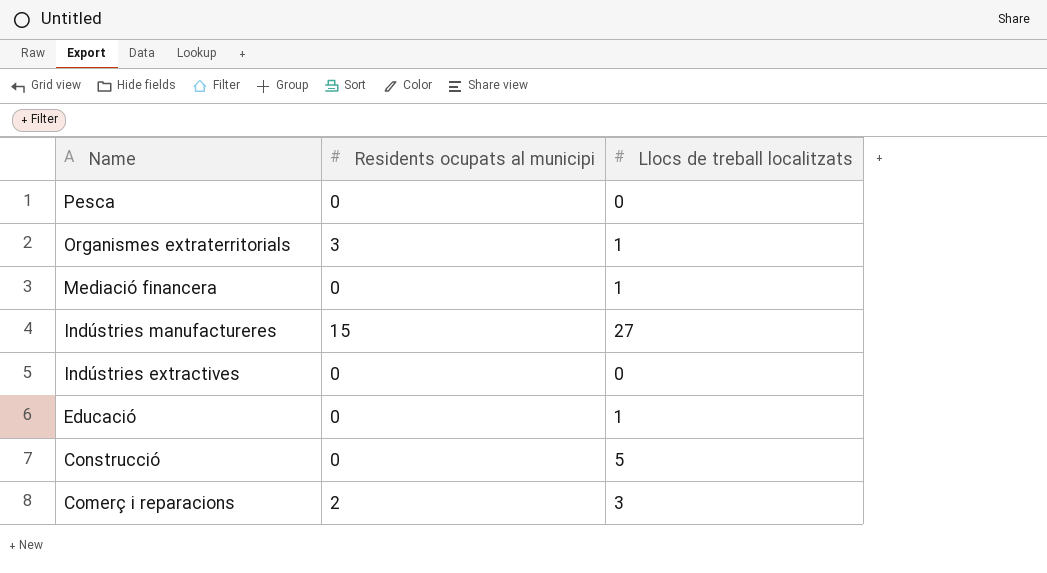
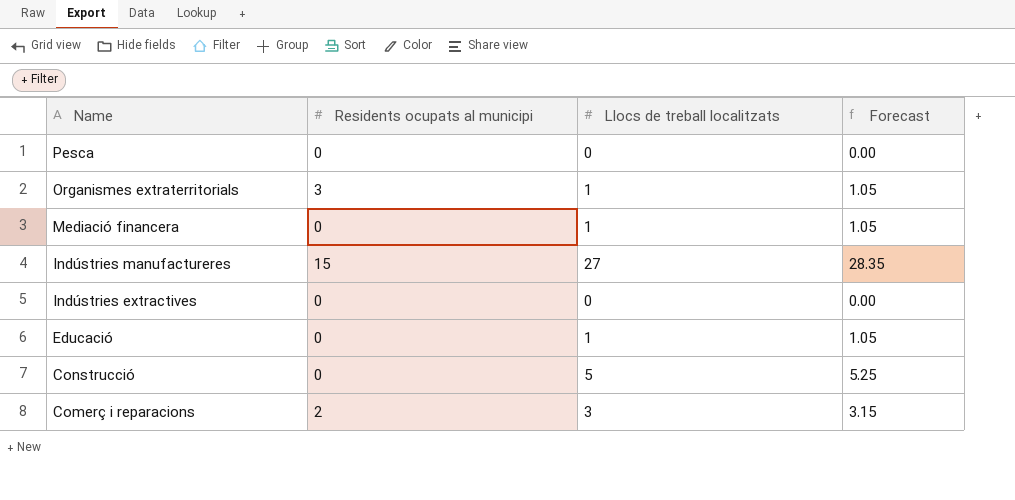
column Forecast | formula: none -> [Llocs de treball localitzats] * 1.05

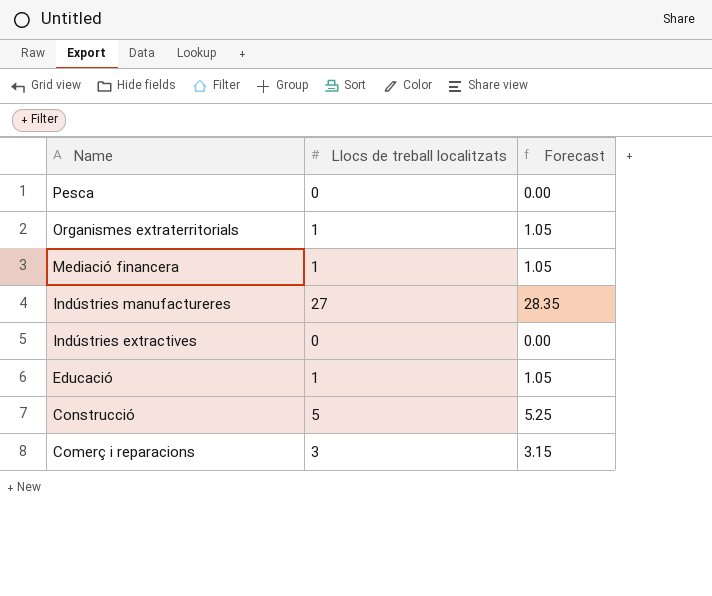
column Residents ocupats al municipi | position: 2 -> none

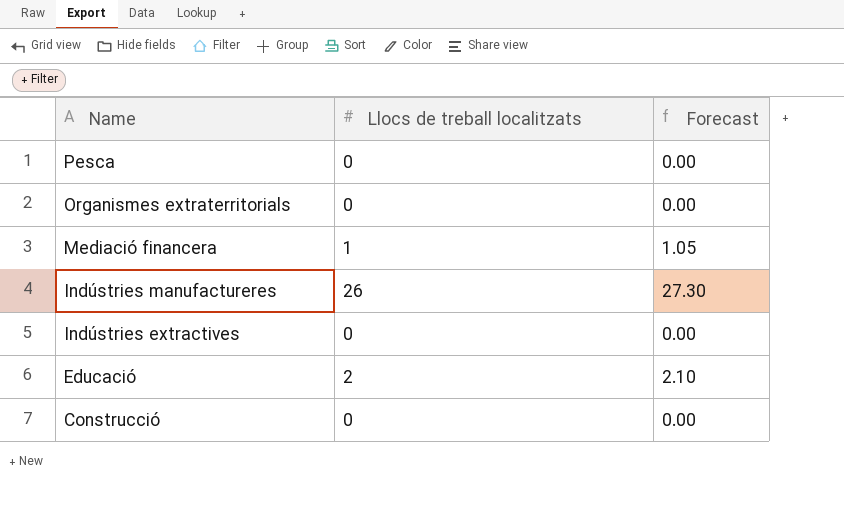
row Comerç i reparacions: 3 | 3.15 -> none
Organismes extraterritorials | Llocs de treball localitzats: 1 -> 0
Organismes extraterritorials | Forecast: 1.05 -> 0.00
Indústries manufactureres | Llocs de treball localitzats: 27 -> 26
Indústries manufactureres | Forecast: 28.35 -> 27.30
Educació | Llocs de treball localitzats: 1 -> 2
Educació | Forecast: 1.05 -> 2.10
Construcció | Llocs de treball localitzats: 5 -> 0
Construcció | Forecast: 5.25 -> 0.00

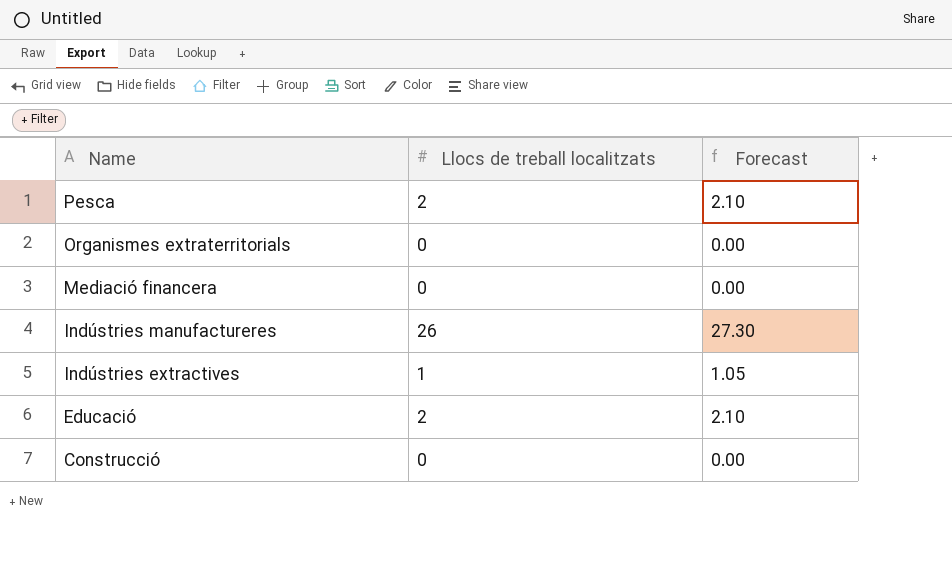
Pesca | Llocs de treball localitzats: 0 -> 2
Pesca | Forecast: 0.00 -> 2.10
Mediació financera | Llocs de treball localitzats: 1 -> 0
Mediació financera | Forecast: 1.05 -> 0.00
Indústries extractives | Llocs de treball localitzats: 0 -> 1
Indústries extractives | Forecast: 0.00 -> 1.05

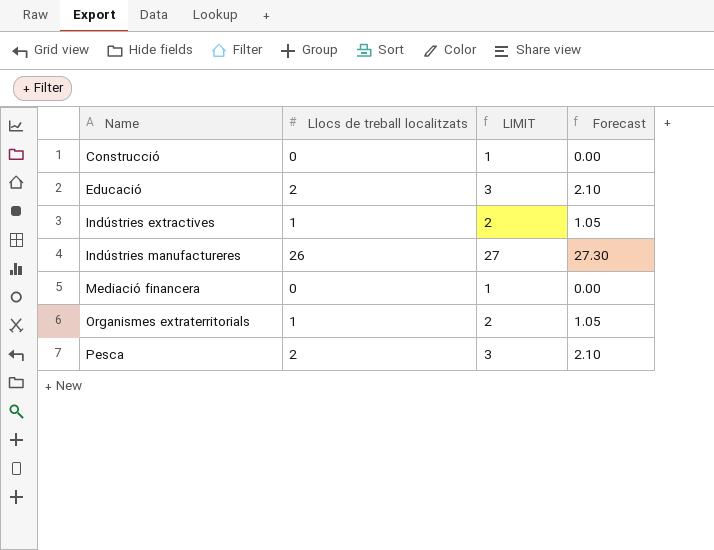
row order: Name descending -> Name ascending
column LIMIT | formula: none -> [Llocs de treball localitzats] + 1
Organismes extraterritorials | Llocs de treball localitzats: 0 -> 1
Organismes extraterritorials | Forecast: 0.00 -> 1.05

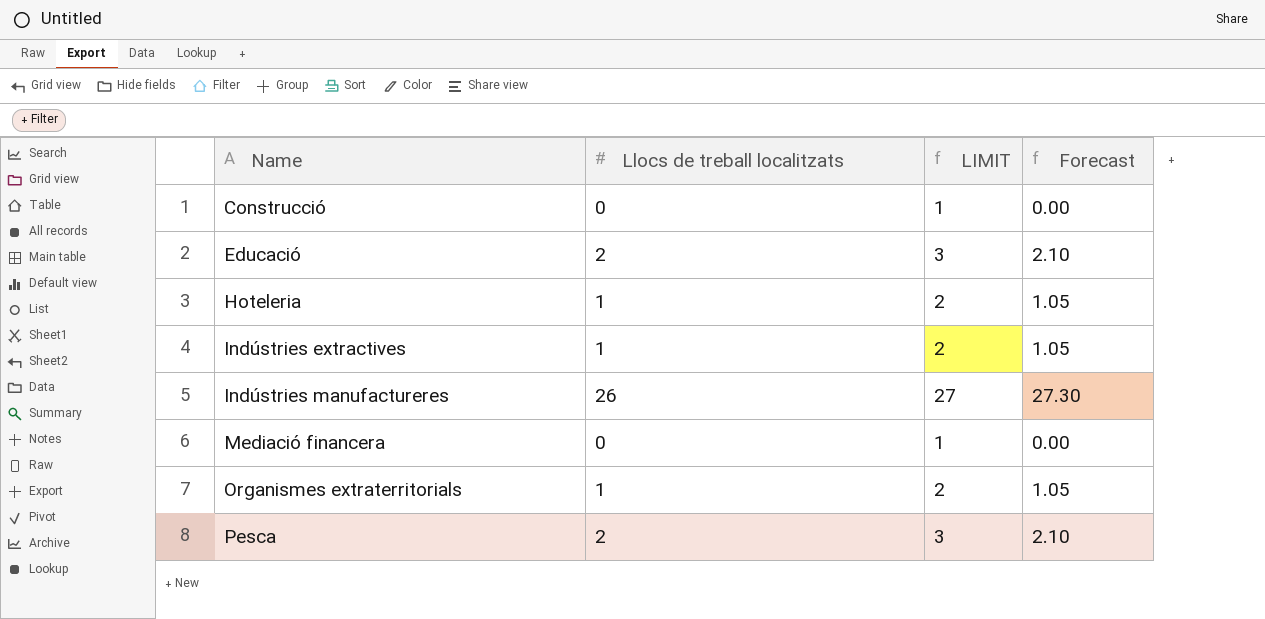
row Hoteleria: none -> 1 | 2 | 1.05

